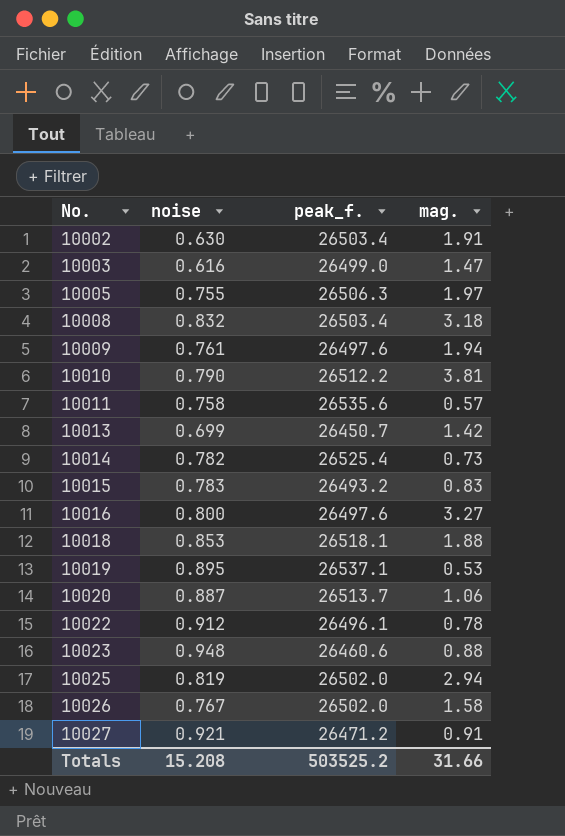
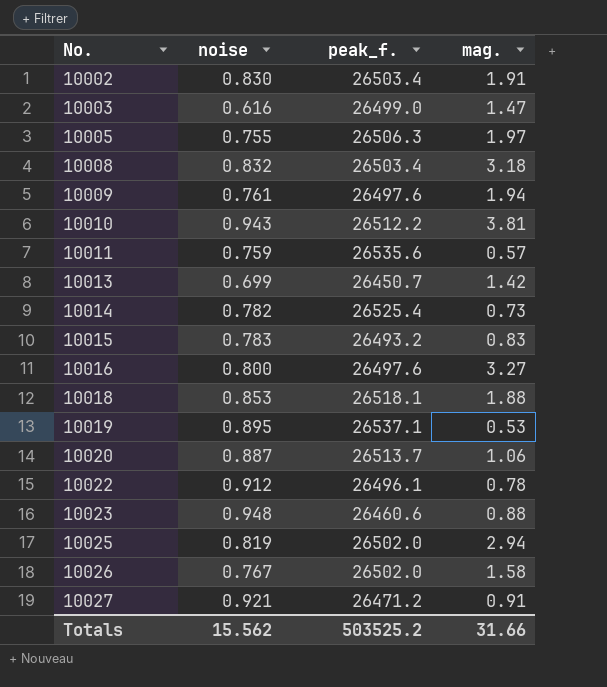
10002 | noise: 0.630 -> 0.830
10010 | noise: 0.790 -> 0.943
10011 | noise: 0.758 -> 0.759
Totals | noise: 15.208 -> 15.562

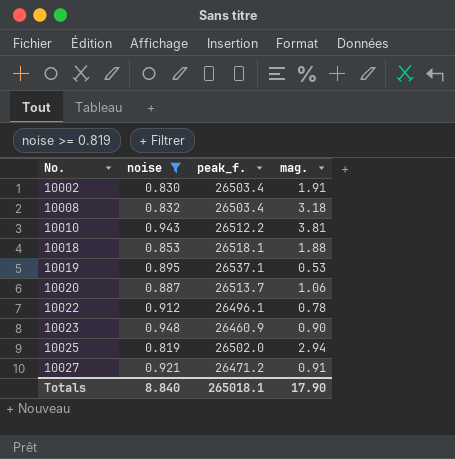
filter: none -> noise >= 0.819
10023 | peak_f.: 26460.6 -> 26460.9
10023 | mag.: 0.88 -> 0.90
Totals | noise: 15.562 -> 8.840
Totals | peak_f.: 503525.2 -> 265018.1
Totals | mag.: 31.66 -> 17.90

